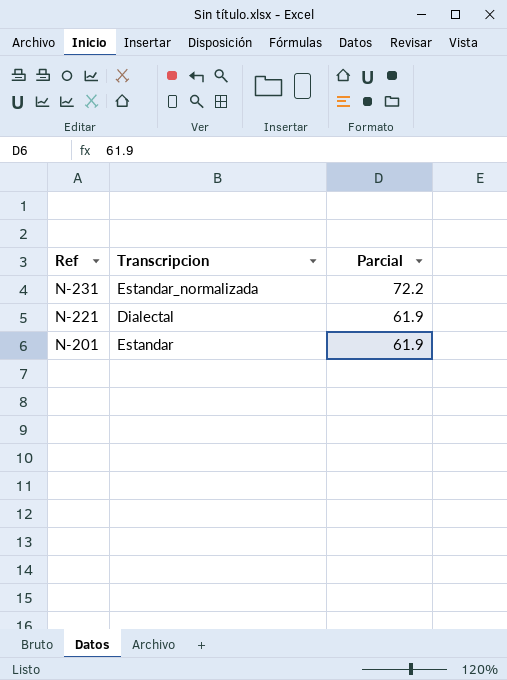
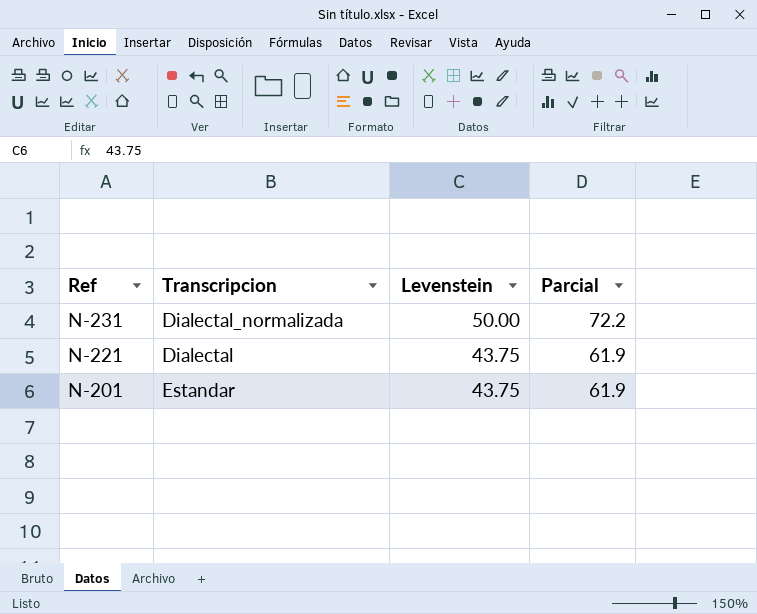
column Levenstein | position: none -> 3
N-231 | Transcripcion: Estandar_normalizada -> Dialectal_normalizada

